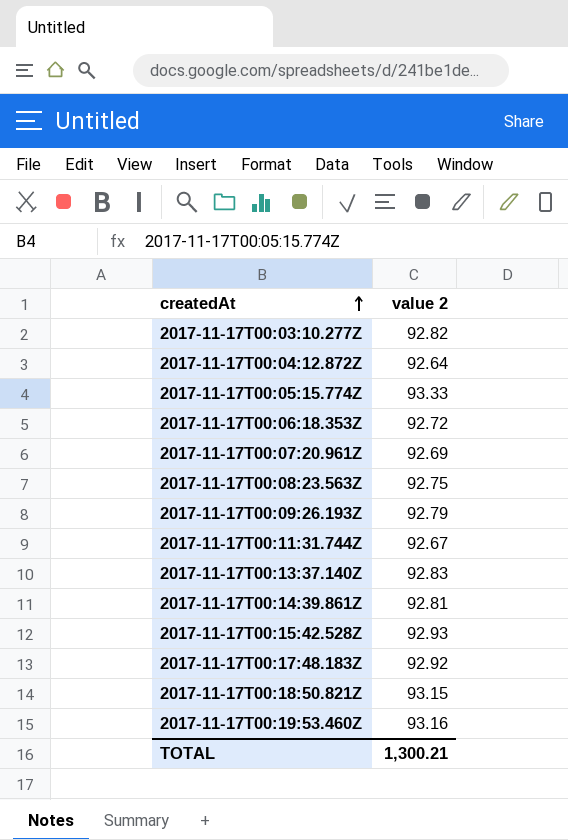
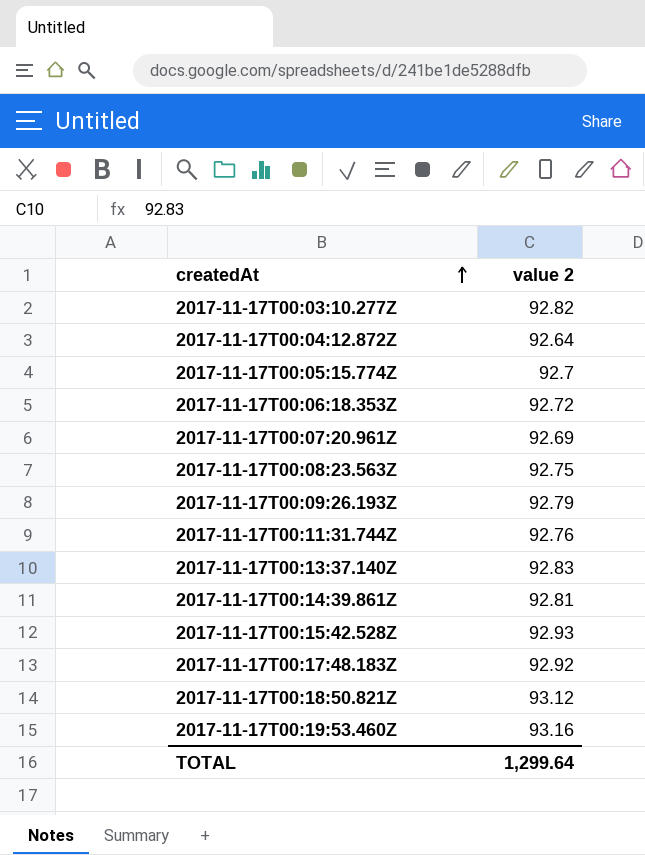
2017-11-17T00:05:15.774Z | value 2: 93.33 -> 92.7
2017-11-17T00:11:31.744Z | value 2: 92.67 -> 92.76
2017-11-17T00:18:50.821Z | value 2: 93.15 -> 93.12
TOTAL | value 2: 1,300.21 -> 1,299.64

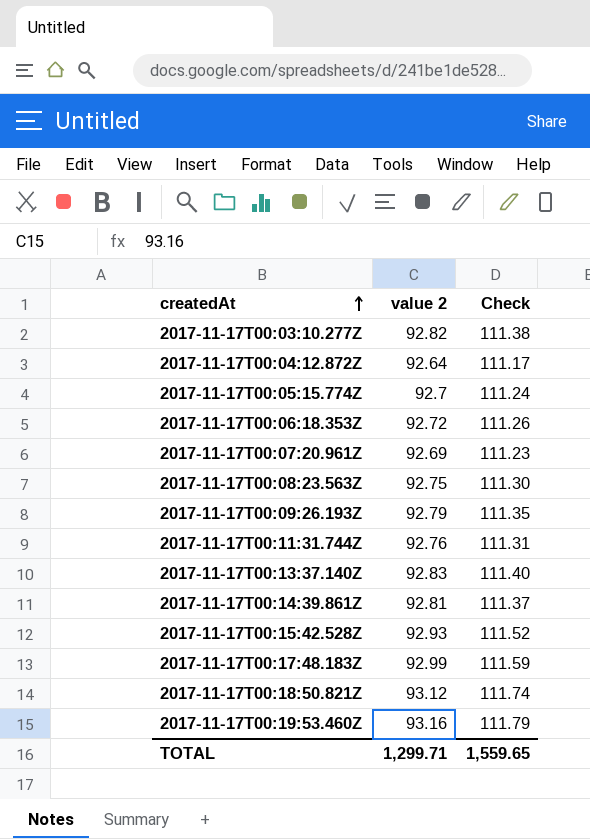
column Check | formula: none -> [value 2] * 1.2
2017-11-17T00:17:48.183Z | value 2: 92.92 -> 92.99
TOTAL | value 2: 1,299.64 -> 1,299.71

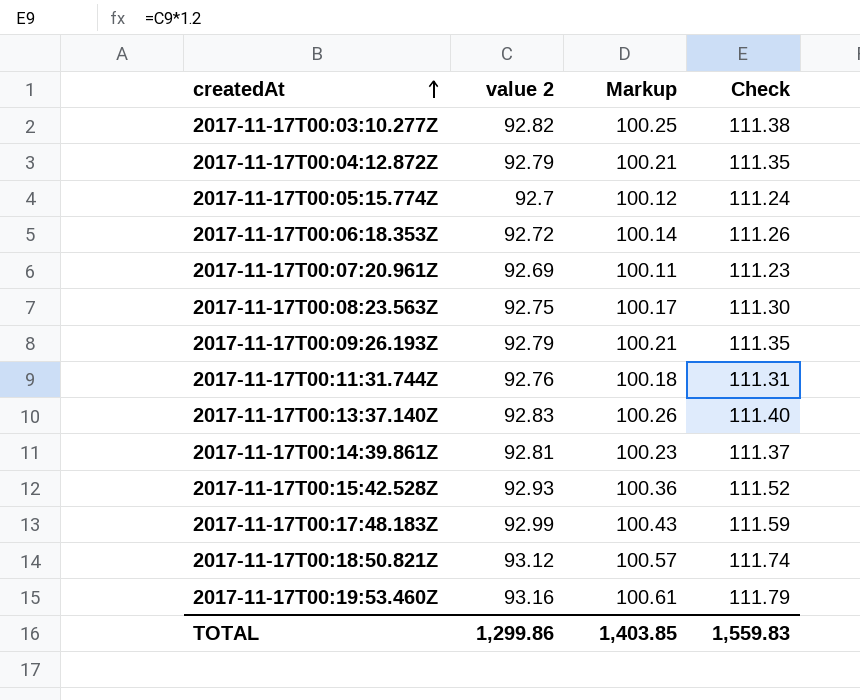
column Markup | formula: none -> [value 2] * 1.08
2017-11-17T00:04:12.872Z | value 2: 92.64 -> 92.79
2017-11-17T00:04:12.872Z | Check: 111.17 -> 111.35
TOTAL | value 2: 1,299.71 -> 1,299.86
TOTAL | Check: 1,559.65 -> 1,559.83

